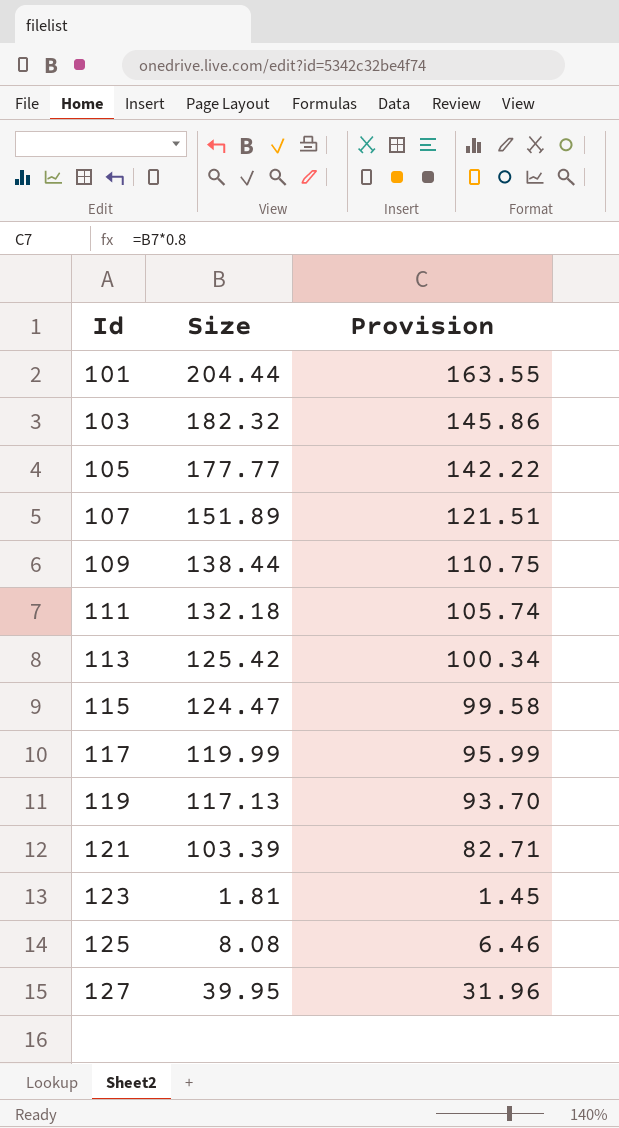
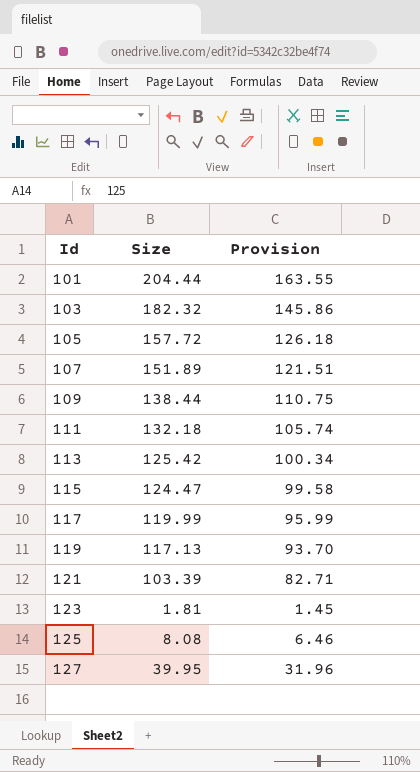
105 | Size: 177.77 -> 157.72
105 | Provision: 142.22 -> 126.18

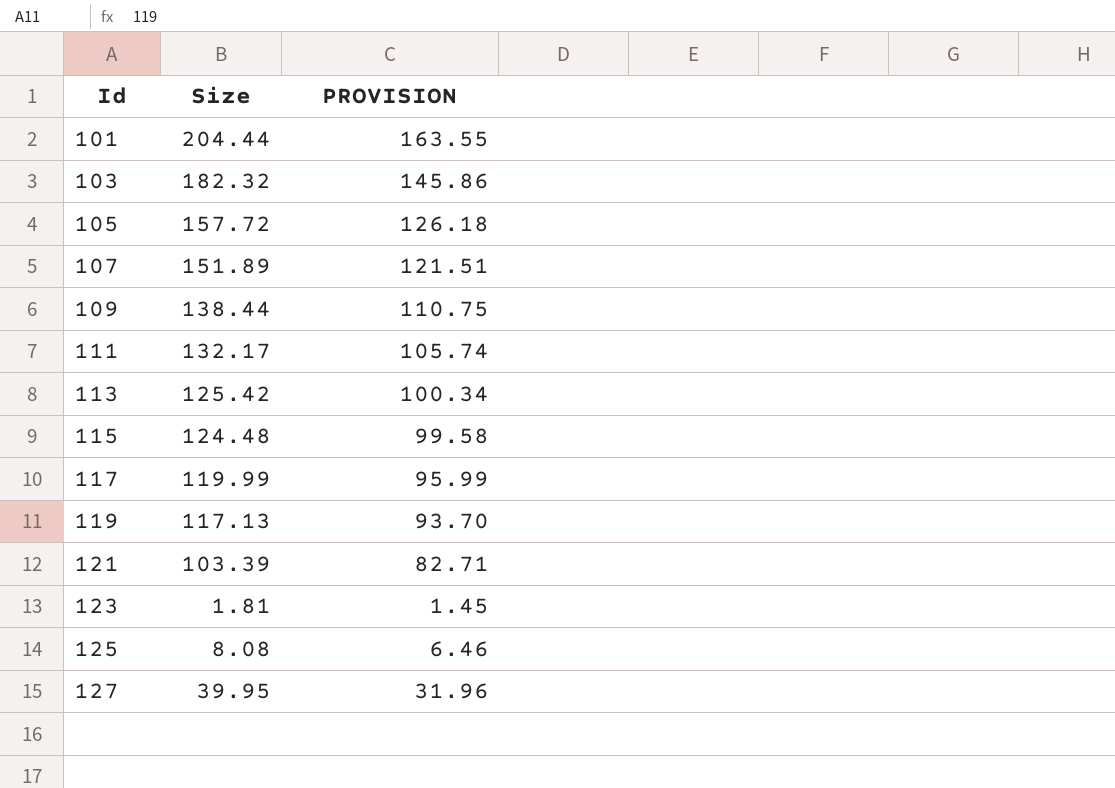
column name: Provision -> PROVISION
111 | Size: 132.18 -> 132.17
115 | Size: 124.47 -> 124.48

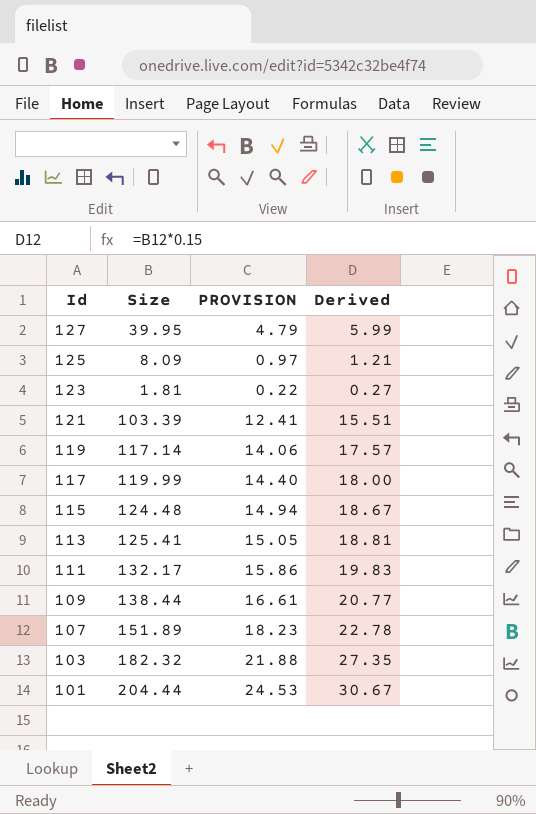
row order: Id ascending -> Id descending
column PROVISION | formula: [Size] * 0.8 -> [Size] * 0.12
column Derived | formula: none -> [Size] * 0.15
row 105: 157.72 | 126.18 -> none
125 | Size: 8.08 -> 8.09
119 | Size: 117.13 -> 117.14
113 | Size: 125.42 -> 125.41

